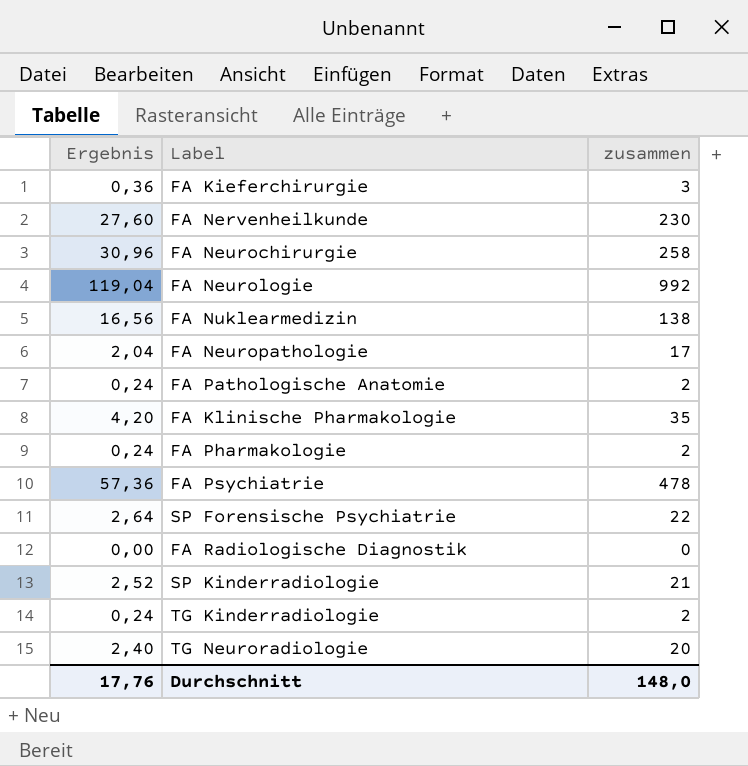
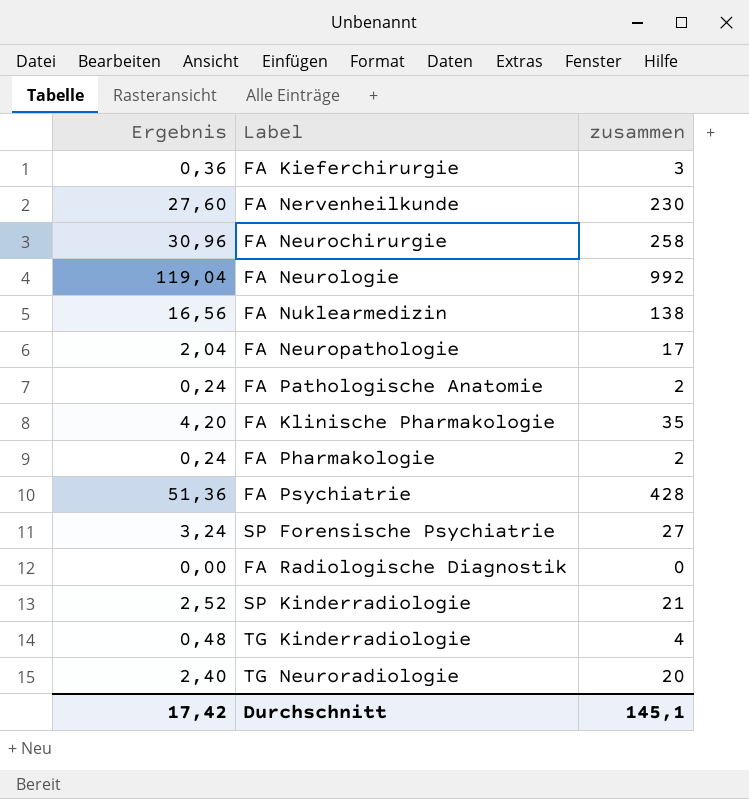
FA Psychiatrie | Ergebnis: 57,36 -> 51,36
FA Psychiatrie | zusammen: 478 -> 428
SP Forensische Psychiatrie | Ergebnis: 2,64 -> 3,24
SP Forensische Psychiatrie | zusammen: 22 -> 27
TG Kinderradiologie | Ergebnis: 0,24 -> 0,48
TG Kinderradiologie | zusammen: 2 -> 4
Durchschnitt | Ergebnis: 17,76 -> 17,42
Durchschnitt | zusammen: 148,0 -> 145,1

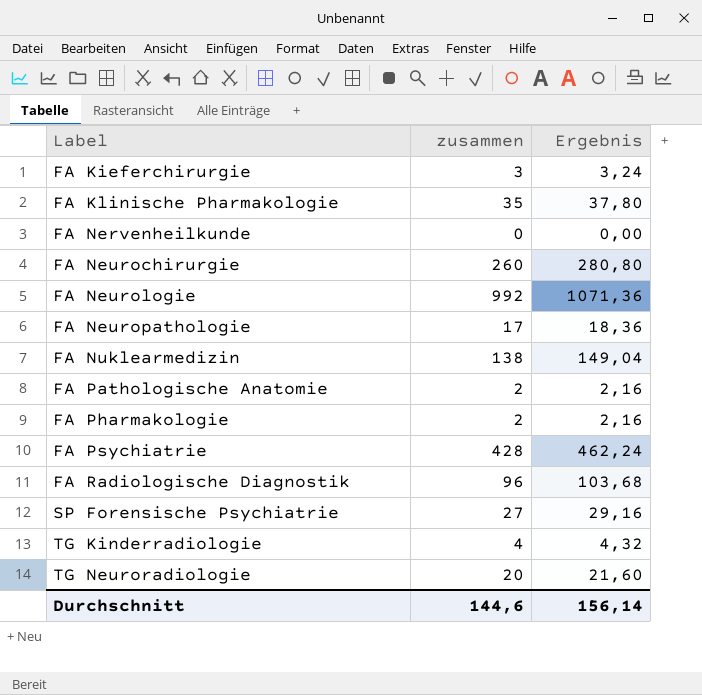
row order: none -> Label ascending
column Ergebnis | formula: [zusammen] * 0,12 -> [zusammen] * 1,08
column Ergebnis | position: 1 -> 3
row SP Kinderradiologie: 2,52 | 21 -> none
FA Nervenheilkunde | zusammen: 230 -> 0
FA Neurochirurgie | zusammen: 258 -> 260
FA Radiologische Diagnostik | zusammen: 0 -> 96
Durchschnitt | zusammen: 145,1 -> 144,6
Durchschnitt | Ergebnis: 17,42 -> 156,14

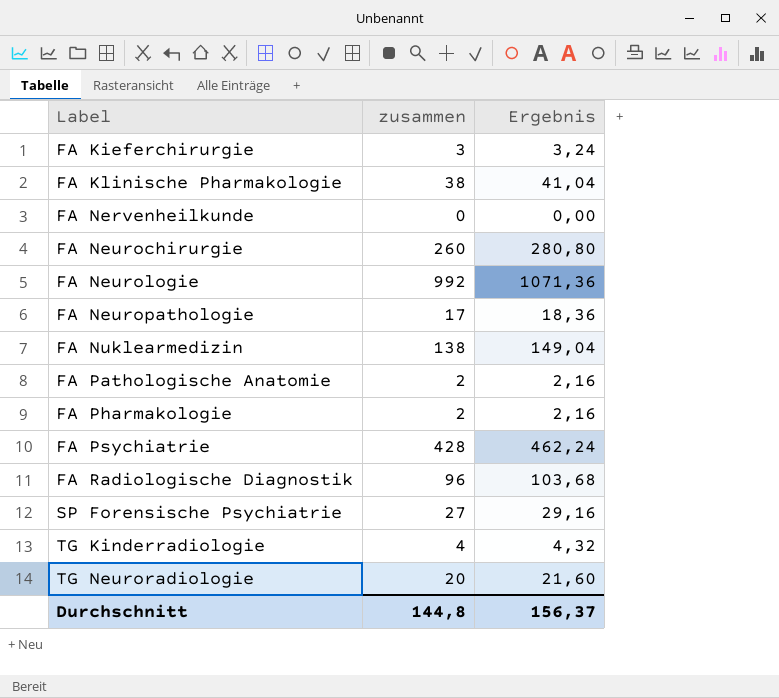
FA Klinische Pharmakologie | zusammen: 35 -> 38
FA Klinische Pharmakologie | Ergebnis: 37,80 -> 41,04
Durchschnitt | zusammen: 144,6 -> 144,8
Durchschnitt | Ergebnis: 156,14 -> 156,37

